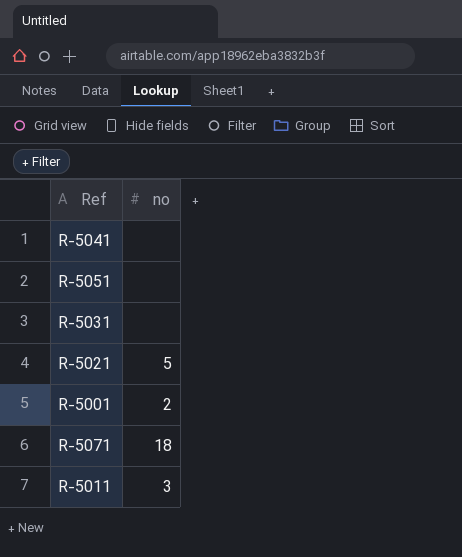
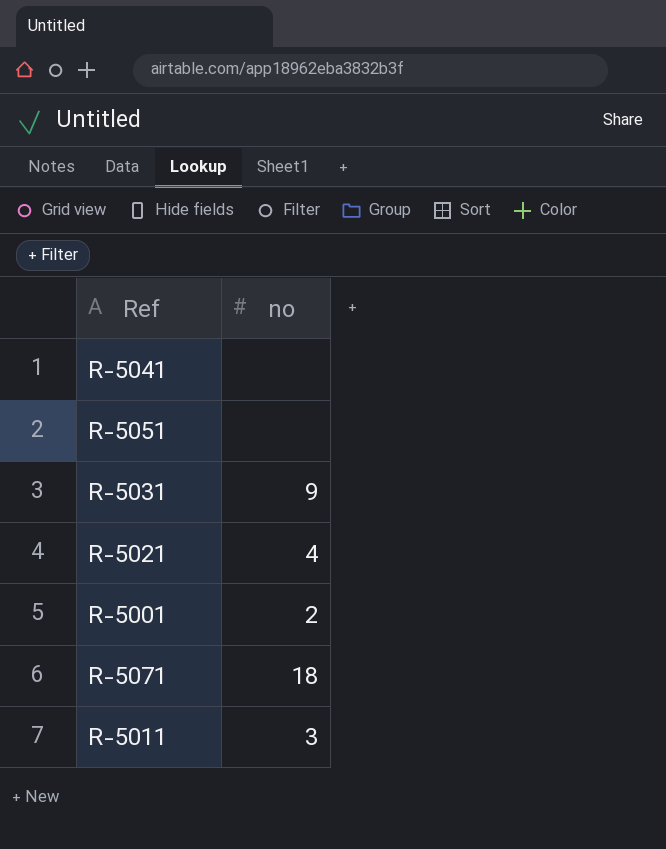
R-5031 | no: none -> 9
R-5021 | no: 5 -> 4

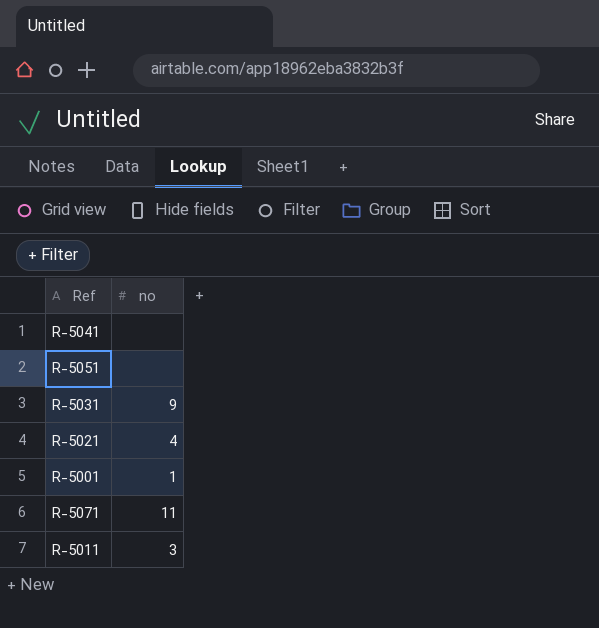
R-5001 | no: 2 -> 1
R-5071 | no: 18 -> 11

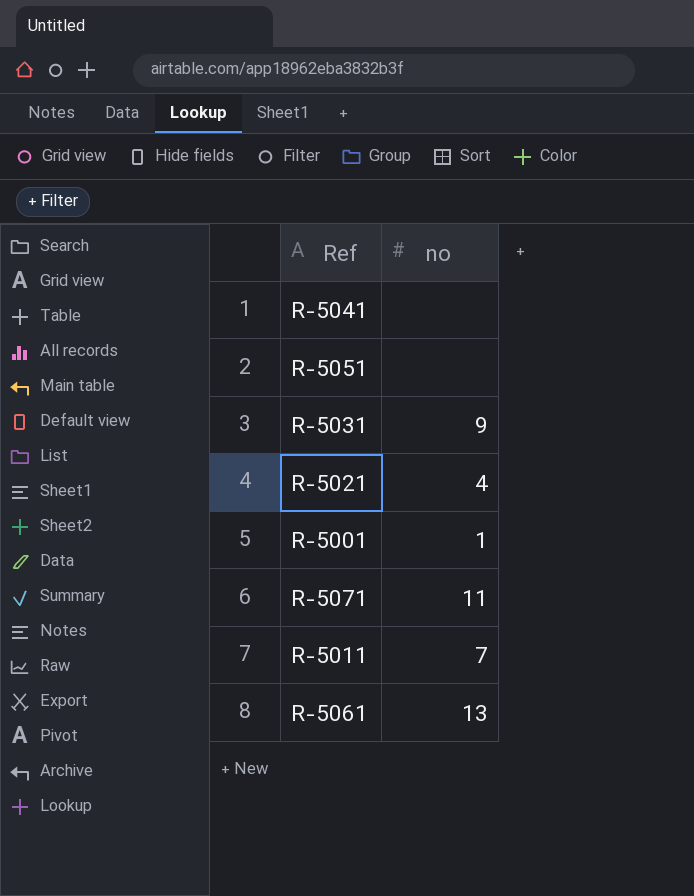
R-5011 | no: 3 -> 7
row R-5061: none -> 13

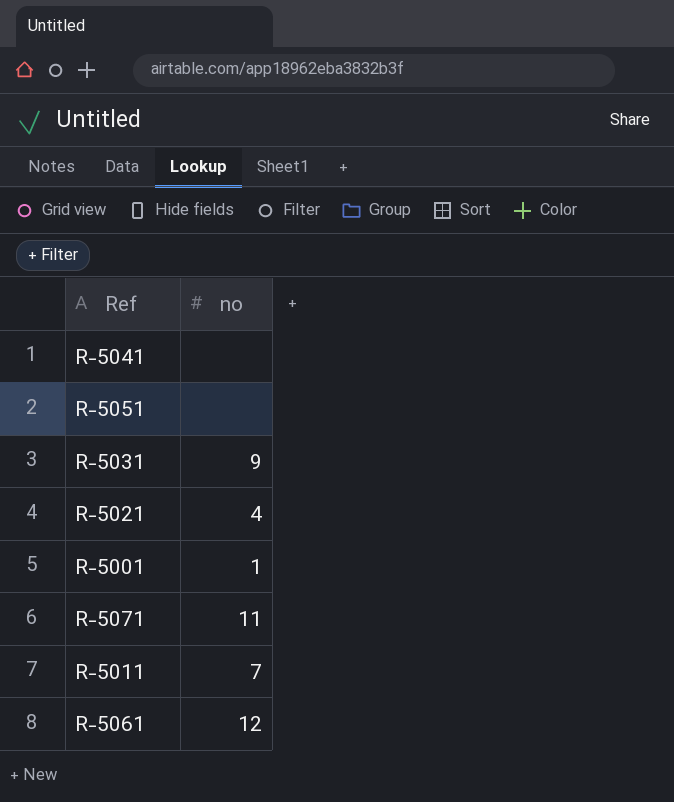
R-5061 | no: 13 -> 12

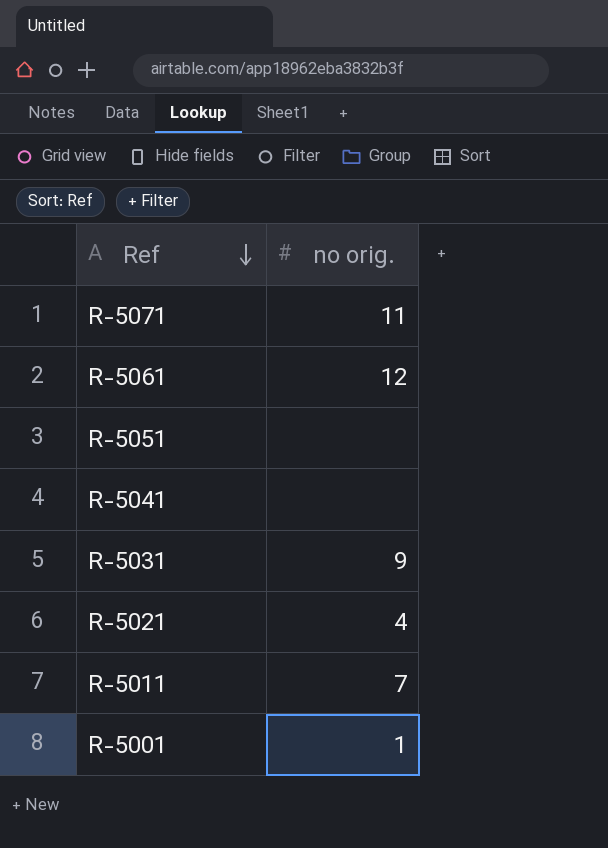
row order: none -> Ref descending
column name: no -> no orig.

